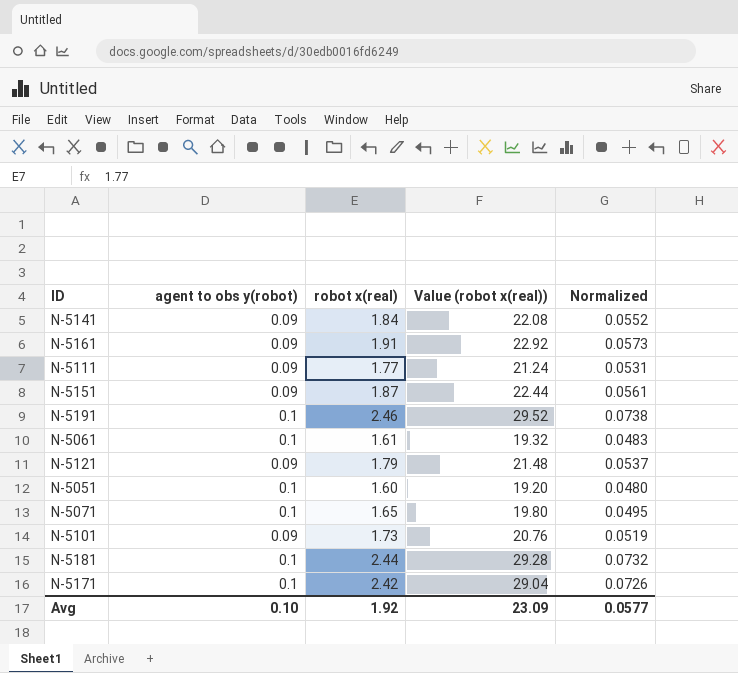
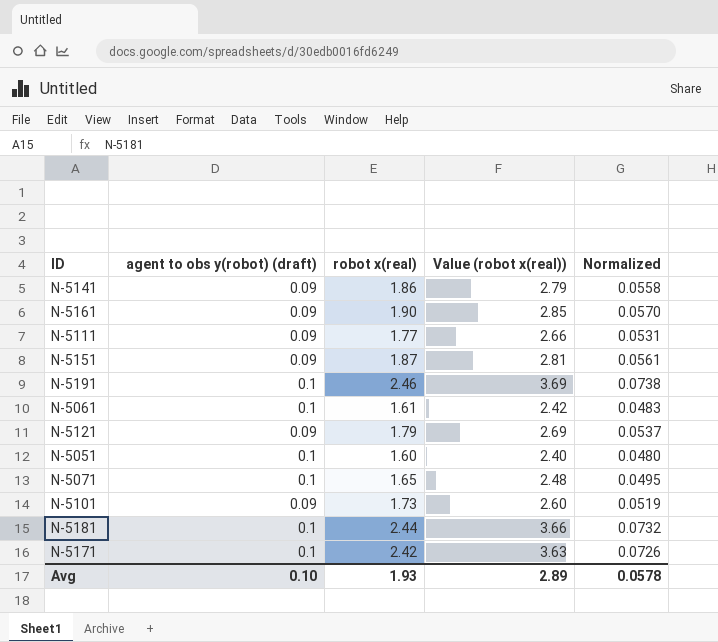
column name: agent to obs y(robot) -> agent to obs y(robot) (draft)
column Value (robot x(real)) | formula: [robot x(real)] * 12 -> [robot x(real)] * 1.5
N-5141 | robot x(real): 1.84 -> 1.86
N-5141 | Normalized: 0.0552 -> 0.0558
N-5161 | robot x(real): 1.91 -> 1.90
N-5161 | Normalized: 0.0573 -> 0.0570
Avg | robot x(real): 1.92 -> 1.93
Avg | Value (robot x(real)): 23.09 -> 2.89
Avg | Normalized: 0.0577 -> 0.0578

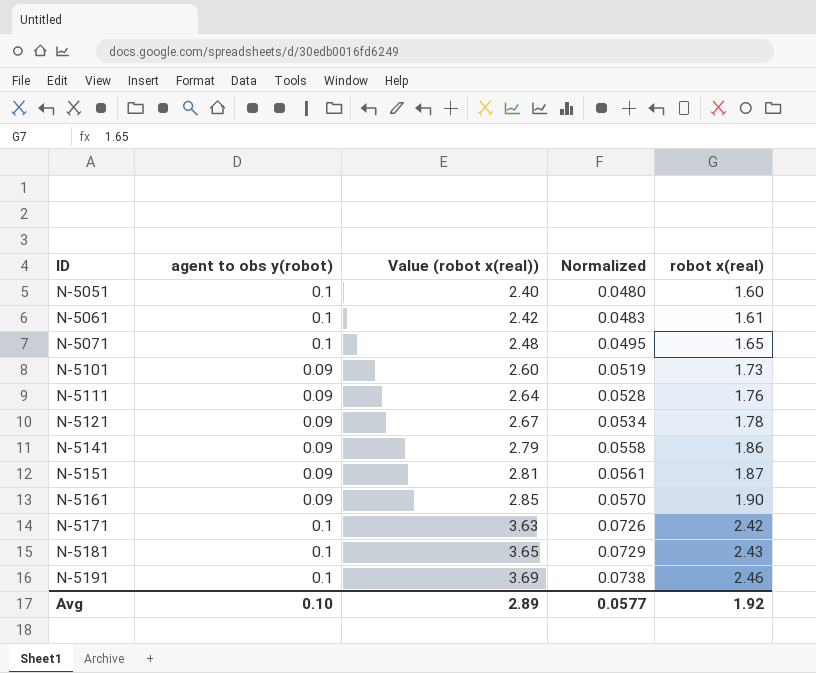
row order: none -> ID ascending
column name: agent to obs y(robot) (draft) -> agent to obs y(robot)
column robot x(real) | position: 3 -> 5
N-5111 | Value (robot x(real)): 2.66 -> 2.64
N-5111 | Normalized: 0.0531 -> 0.0528
N-5111 | robot x(real): 1.77 -> 1.76
N-5121 | Value (robot x(real)): 2.69 -> 2.67
N-5121 | Normalized: 0.0537 -> 0.0534
N-5121 | robot x(real): 1.79 -> 1.78
N-5181 | Value (robot x(real)): 3.66 -> 3.65
N-5181 | Normalized: 0.0732 -> 0.0729
N-5181 | robot x(real): 2.44 -> 2.43
Avg | Normalized: 0.0578 -> 0.0577
Avg | robot x(real): 1.93 -> 1.92

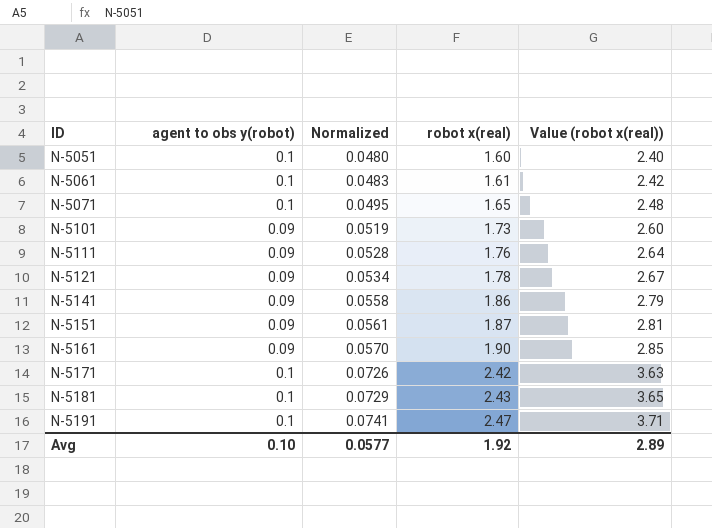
column Value (robot x(real)) | position: 3 -> 5
N-5191 | Normalized: 0.0738 -> 0.0741
N-5191 | robot x(real): 2.46 -> 2.47
N-5191 | Value (robot x(real)): 3.69 -> 3.71

